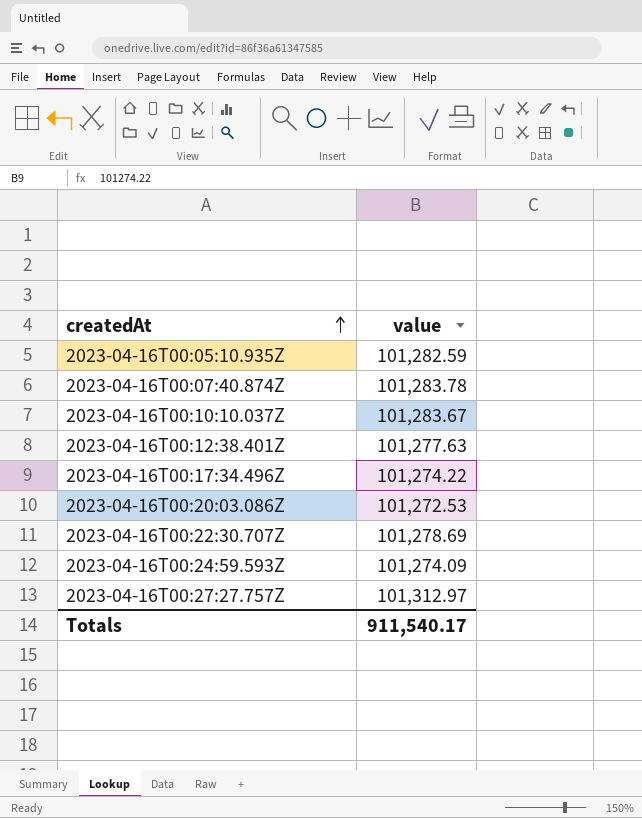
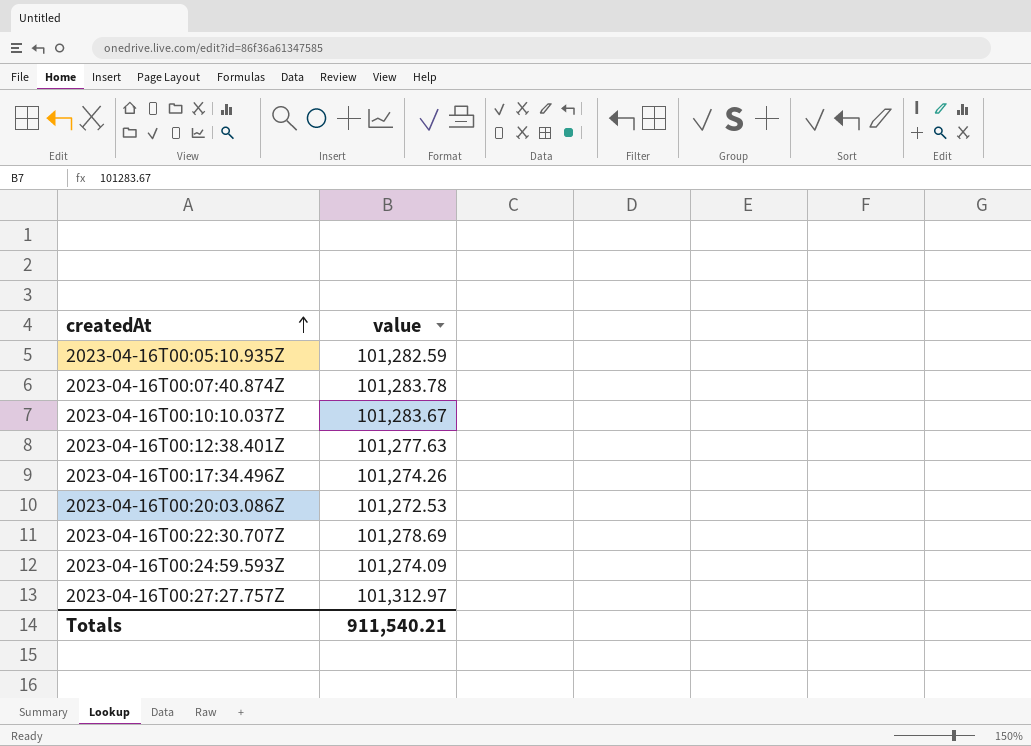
2023-04-16T00:17:34.496Z | value: 101,274.22 -> 101,274.26
Totals | value: 911,540.17 -> 911,540.21

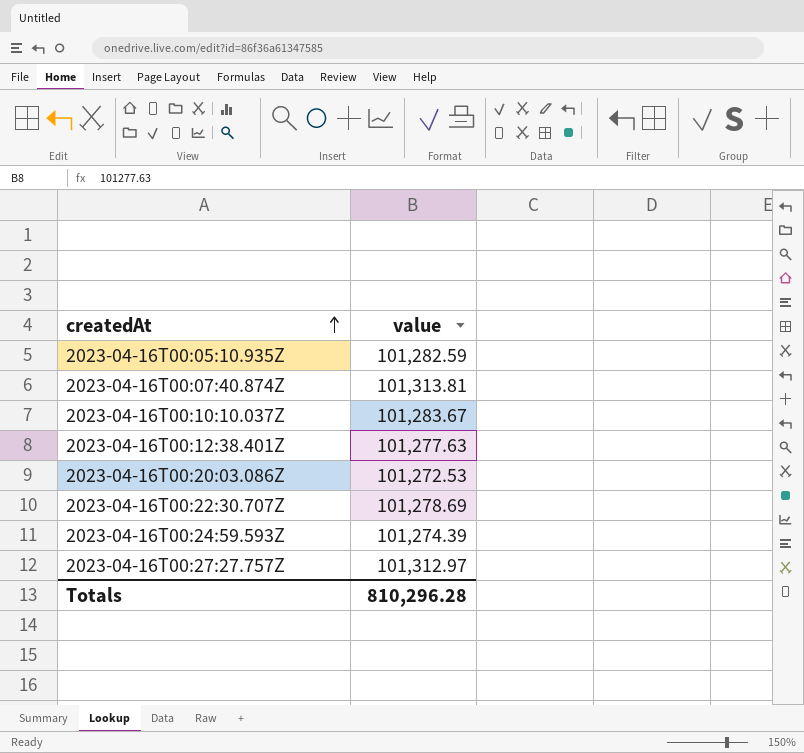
row 2023-04-16T00:17:34.496Z: 101,274.26 -> none
2023-04-16T00:07:40.874Z | value: 101,283.78 -> 101,313.81
2023-04-16T00:24:59.593Z | value: 101,274.09 -> 101,274.39
Totals | value: 911,540.21 -> 810,296.28

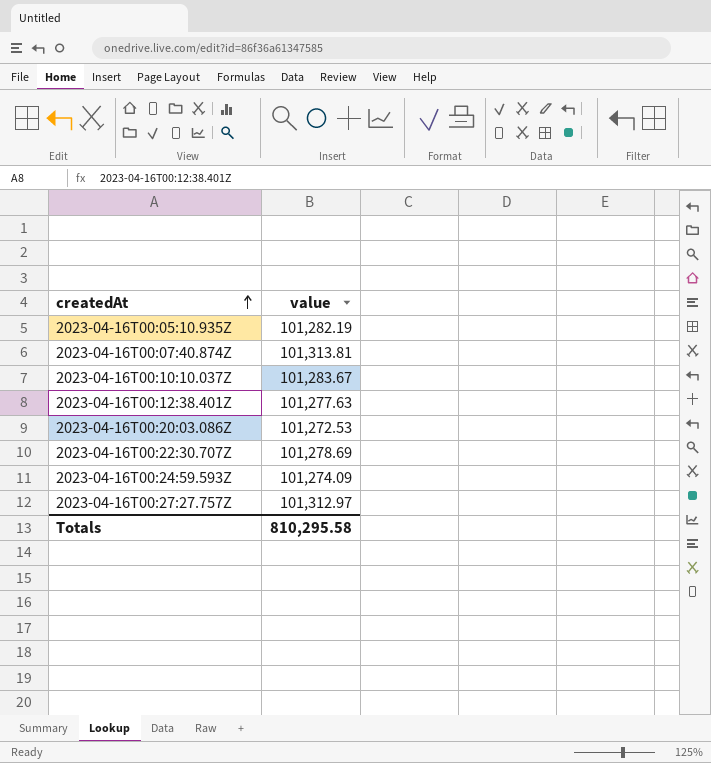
2023-04-16T00:05:10.935Z | value: 101,282.59 -> 101,282.19
2023-04-16T00:24:59.593Z | value: 101,274.39 -> 101,274.09
Totals | value: 810,296.28 -> 810,295.58

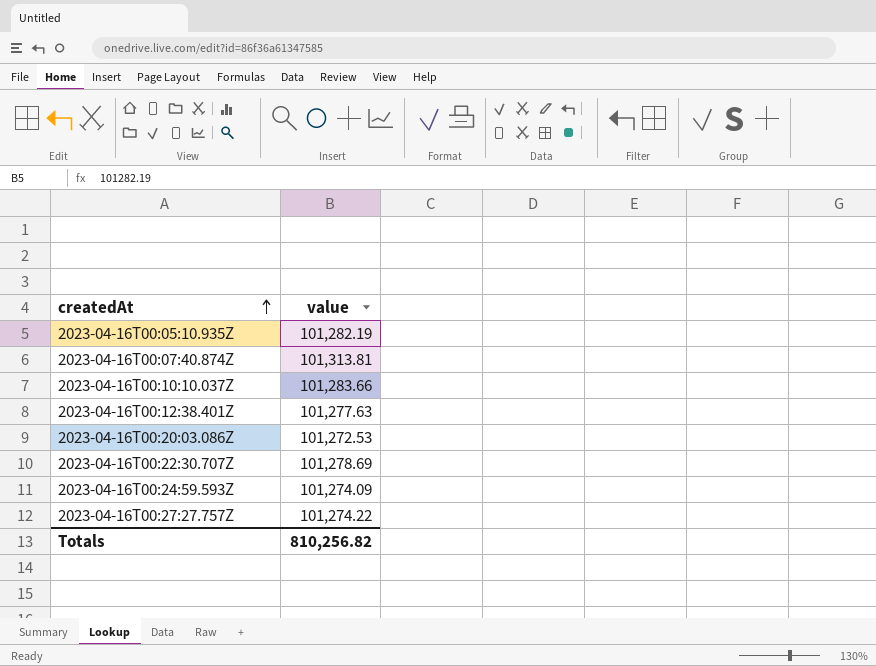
2023-04-16T00:10:10.037Z | value: 101,283.67 -> 101,283.66
2023-04-16T00:27:27.757Z | value: 101,312.97 -> 101,274.22
Totals | value: 810,295.58 -> 810,256.82

